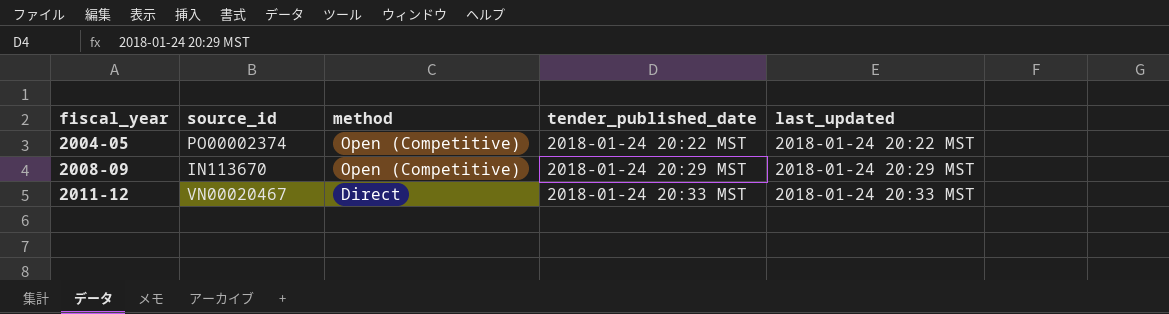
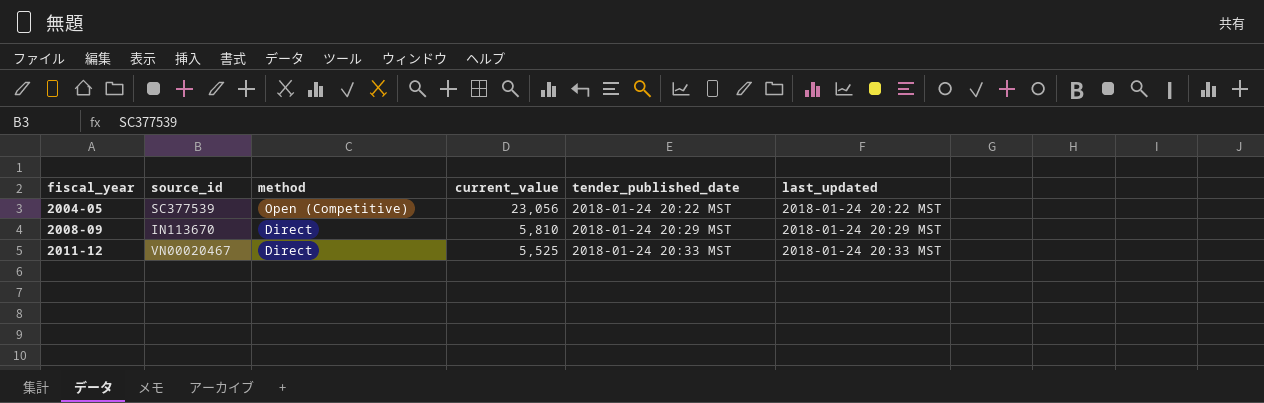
column current_value | position: none -> 4
2004-05 | source_id: PO00002374 -> SC377539
2008-09 | method: Open (Competitive) -> Direct

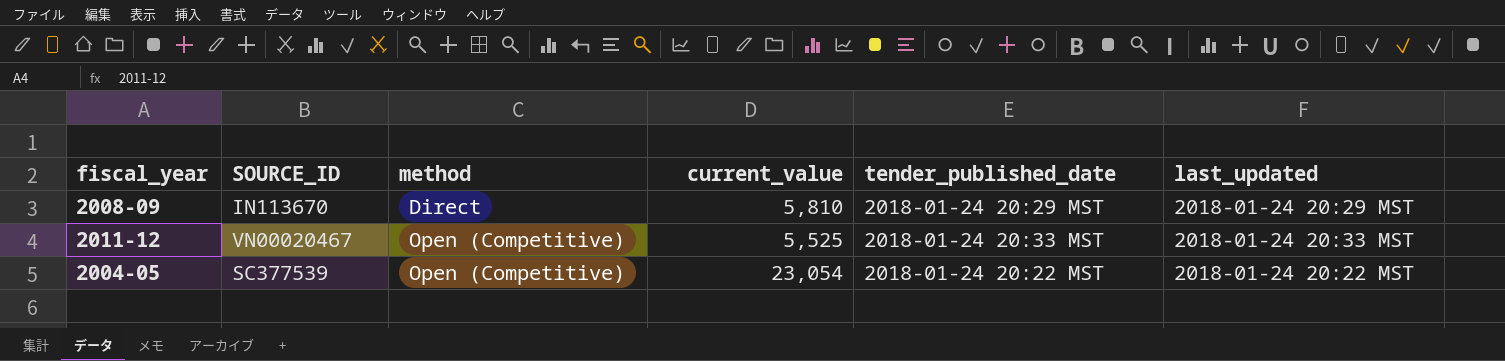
row order: fiscal_year ascending -> method ascending
column name: source_id -> SOURCE_ID
2011-12 | method: Direct -> Open (Competitive)
2004-05 | current_value: 23,056 -> 23,054

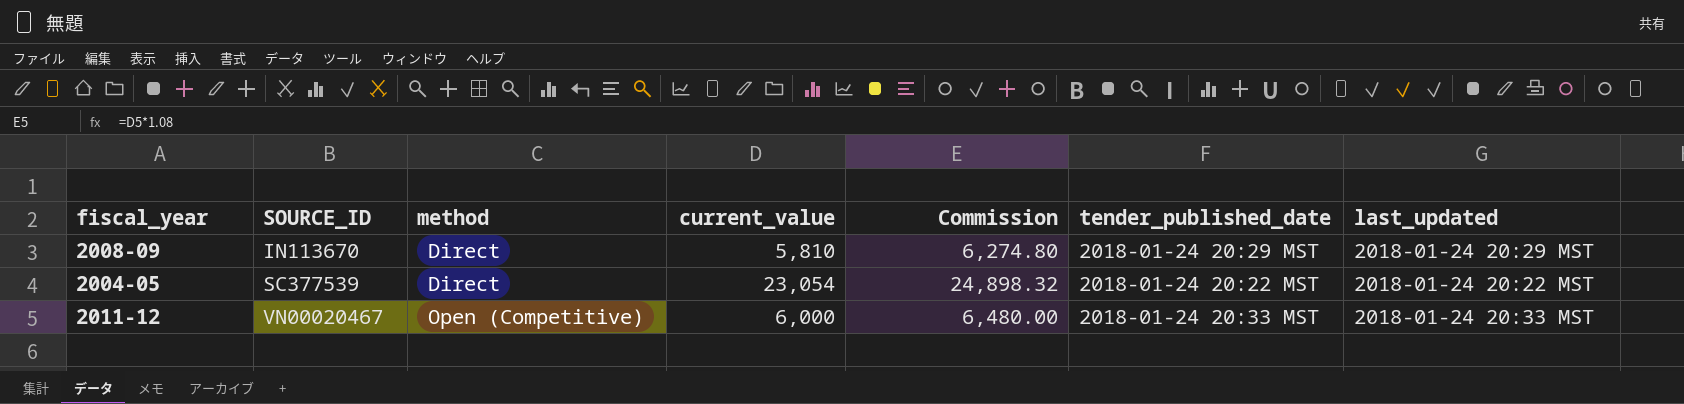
row order: method ascending -> SOURCE_ID ascending
column Commission | formula: none -> [current_value] * 1.08
2004-05 | method: Open (Competitive) -> Direct
2011-12 | current_value: 5,525 -> 6,000

